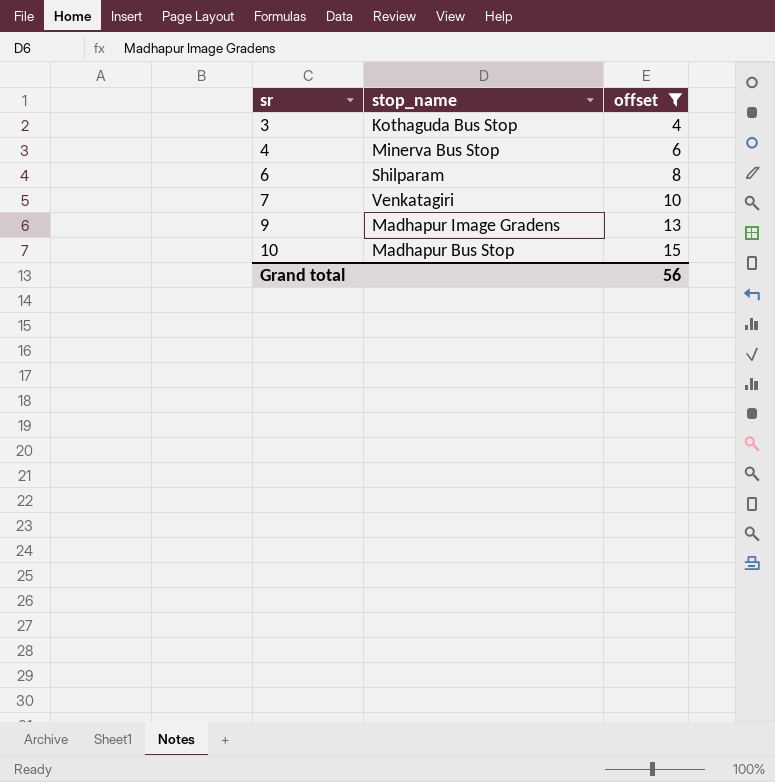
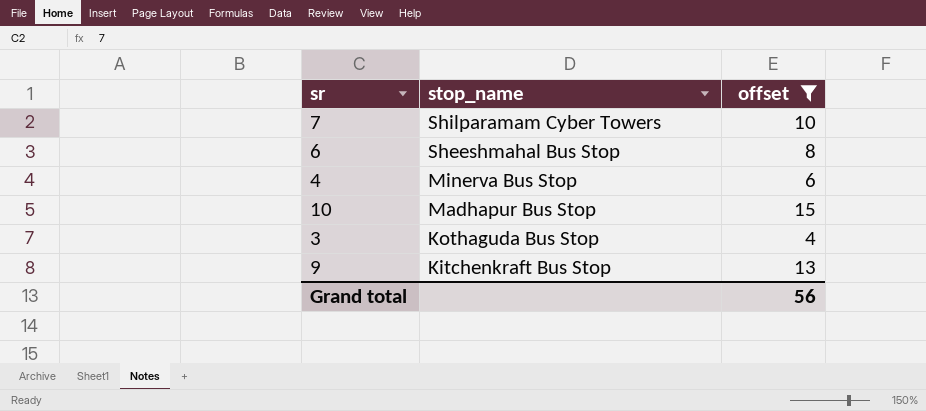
row order: sr ascending -> stop_name descending
7 | stop_name: Venkatagiri -> Shilparamam Cyber Towers
6 | stop_name: Shilparam -> Sheeshmahal Bus Stop
9 | stop_name: Madhapur Image Gradens -> Kitchenkraft Bus Stop

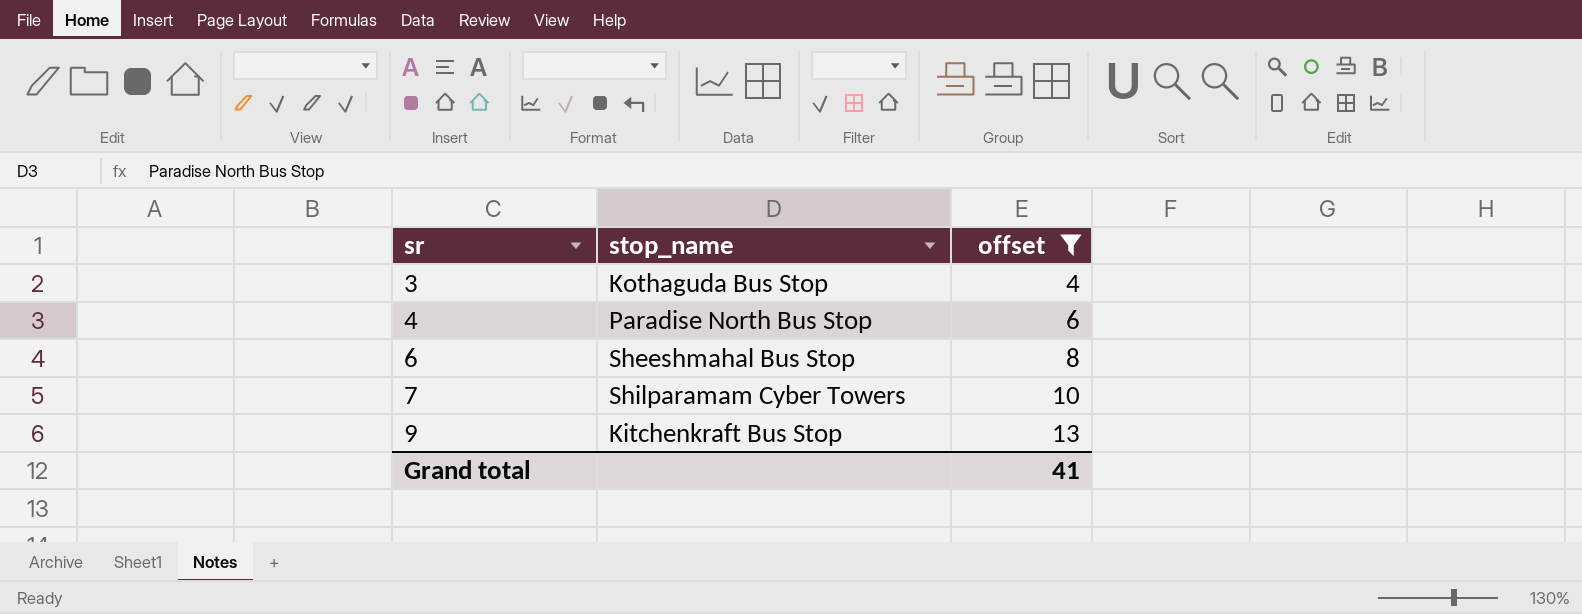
row order: stop_name descending -> sr ascending
row 10: Madhapur Bus Stop | 15 -> none
4 | stop_name: Minerva Bus Stop -> Paradise North Bus Stop
Grand total | offset: 56 -> 41

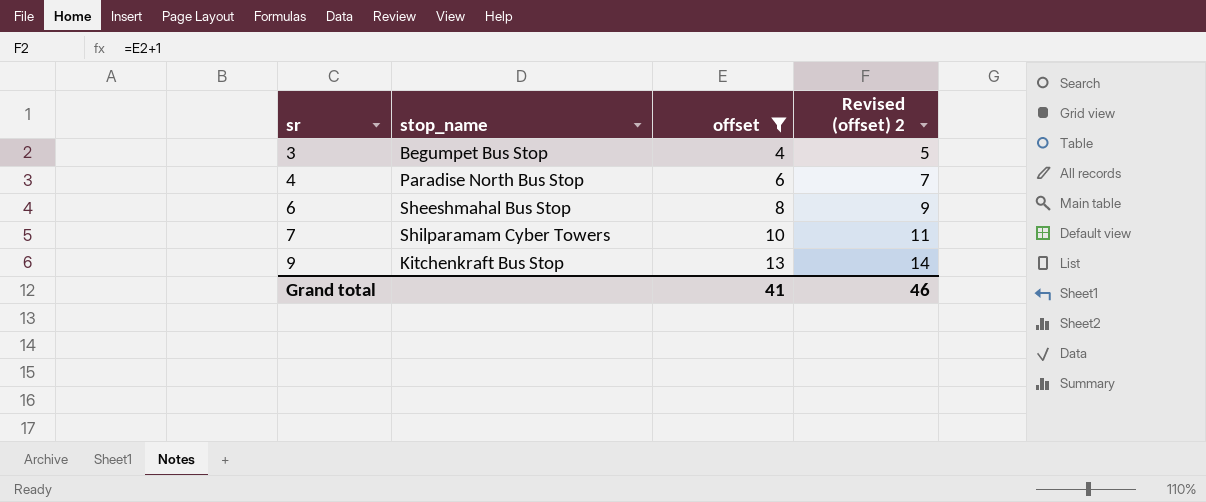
column Revised (offset) 2 | formula: none -> [offset] + 1
3 | stop_name: Kothaguda Bus Stop -> Begumpet Bus Stop

